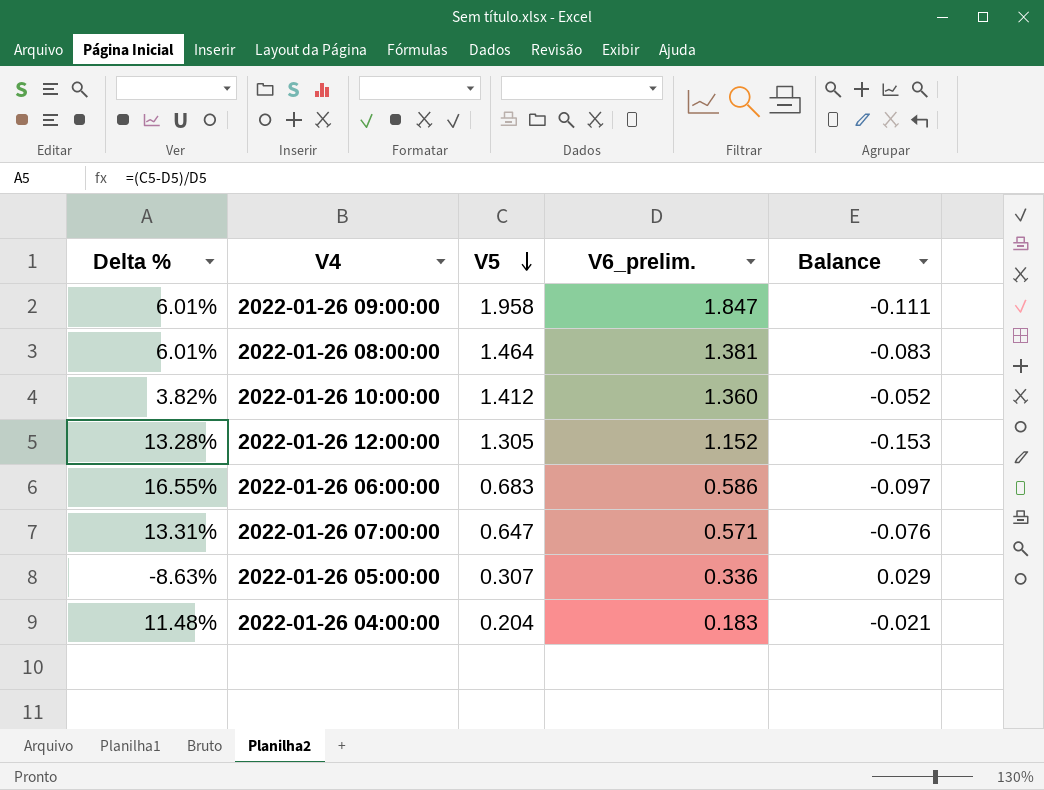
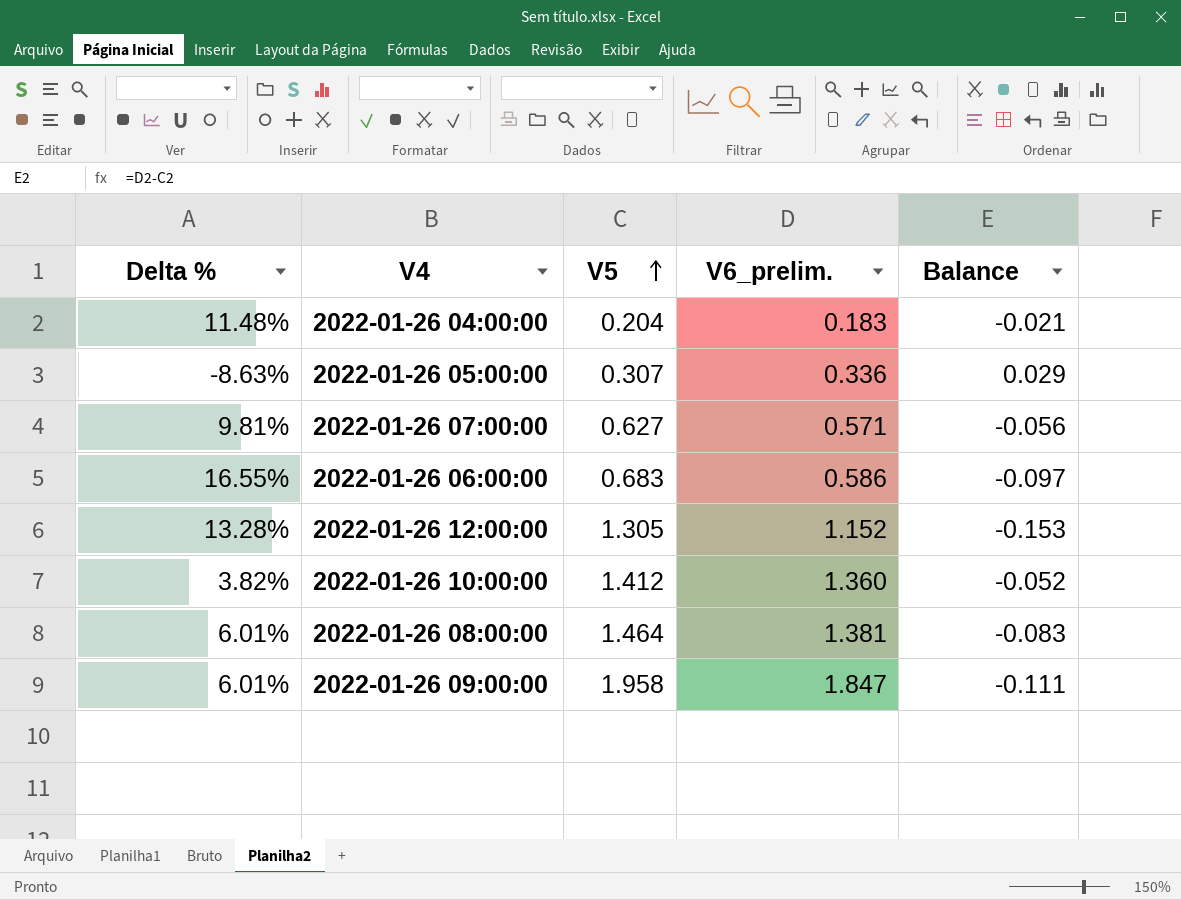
row order: V5 descending -> V5 ascending
2022-01-26 07:00:00 | Delta %: 13.31% -> 9.81%
2022-01-26 07:00:00 | V5: 0.647 -> 0.627
2022-01-26 07:00:00 | Balance: -0.076 -> -0.056

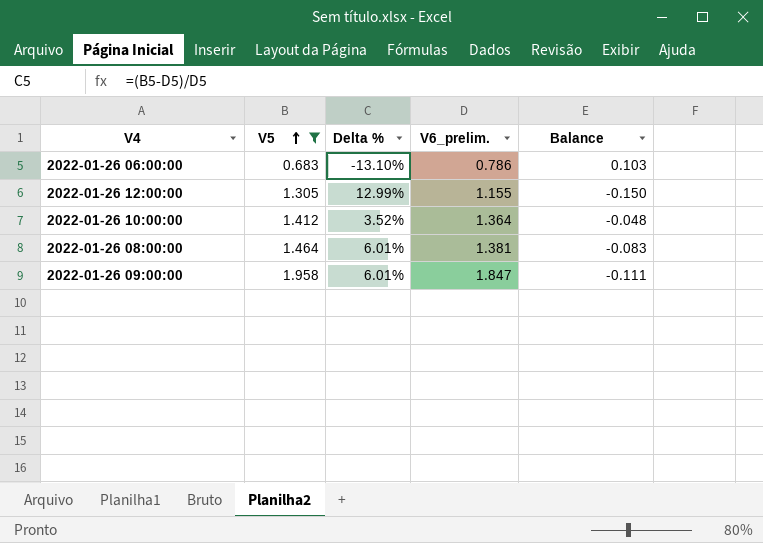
filter: none -> V5 >= 0.683
column Delta % | position: 1 -> 3
2022-01-26 06:00:00 | Delta %: 16.55% -> -13.10%
2022-01-26 06:00:00 | V6_prelim.: 0.586 -> 0.786
2022-01-26 06:00:00 | Balance: -0.097 -> 0.103
2022-01-26 12:00:00 | Delta %: 13.28% -> 12.99%
2022-01-26 12:00:00 | V6_prelim.: 1.152 -> 1.155
2022-01-26 12:00:00 | Balance: -0.153 -> -0.150
2022-01-26 10:00:00 | Delta %: 3.82% -> 3.52%
2022-01-26 10:00:00 | V6_prelim.: 1.360 -> 1.364
2022-01-26 10:00:00 | Balance: -0.052 -> -0.048

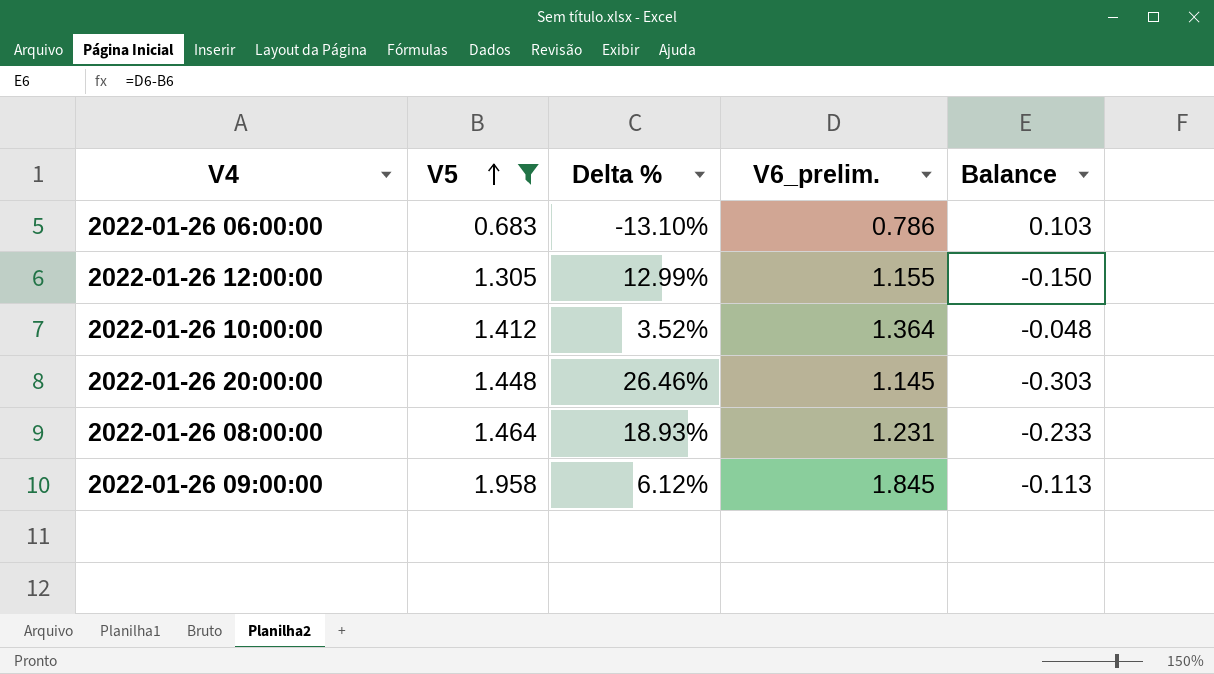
row 2022-01-26 20:00:00: none -> 1.448 | 26.46% | 1.145 | -0.303
2022-01-26 08:00:00 | Delta %: 6.01% -> 18.93%
2022-01-26 08:00:00 | V6_prelim.: 1.381 -> 1.231
2022-01-26 08:00:00 | Balance: -0.083 -> -0.233
2022-01-26 09:00:00 | Delta %: 6.01% -> 6.12%
2022-01-26 09:00:00 | V6_prelim.: 1.847 -> 1.845
2022-01-26 09:00:00 | Balance: -0.111 -> -0.113

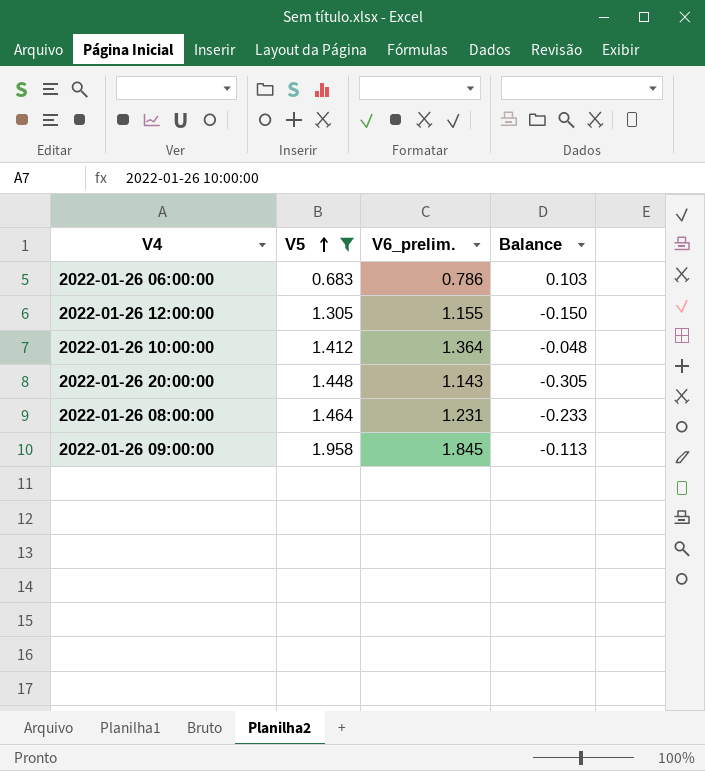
column Delta % | formula: ([V5] - [V6_prelim.]) / [V6_prelim.] -> none
2022-01-26 20:00:00 | V6_prelim.: 1.145 -> 1.143
2022-01-26 20:00:00 | Balance: -0.303 -> -0.305

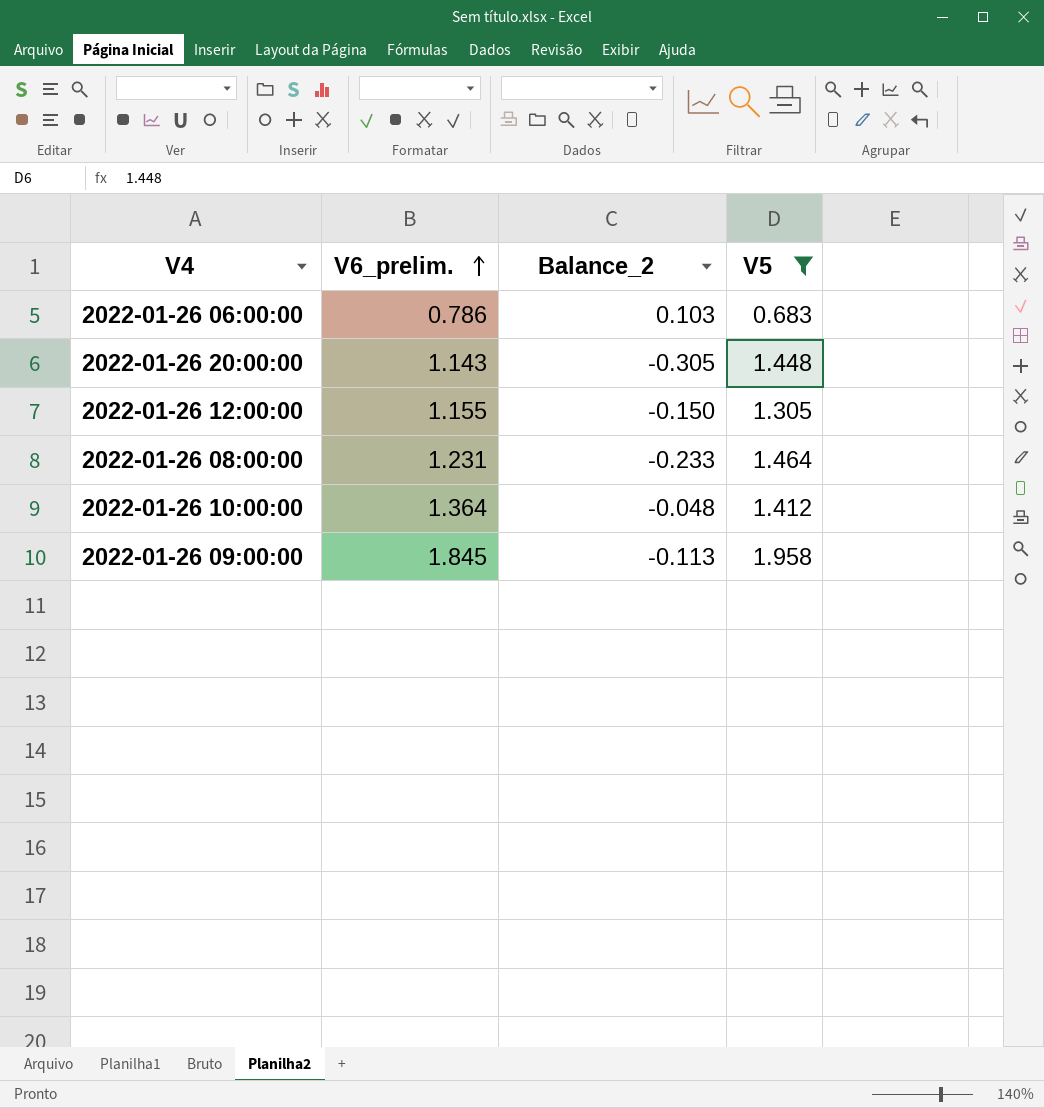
row order: V5 ascending -> V6_prelim. ascending
column name: Balance -> Balance_2
column V5 | position: 2 -> 4

